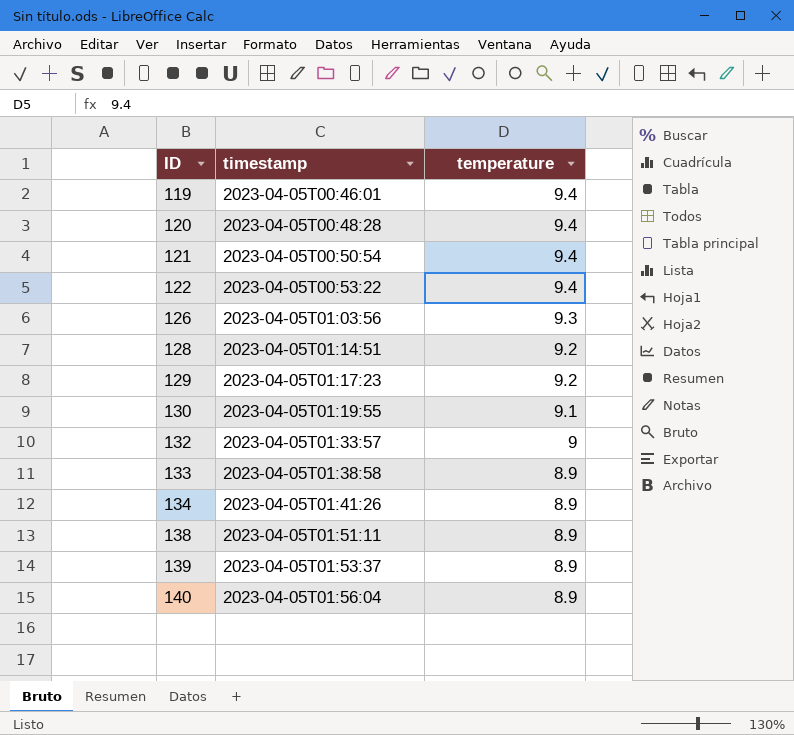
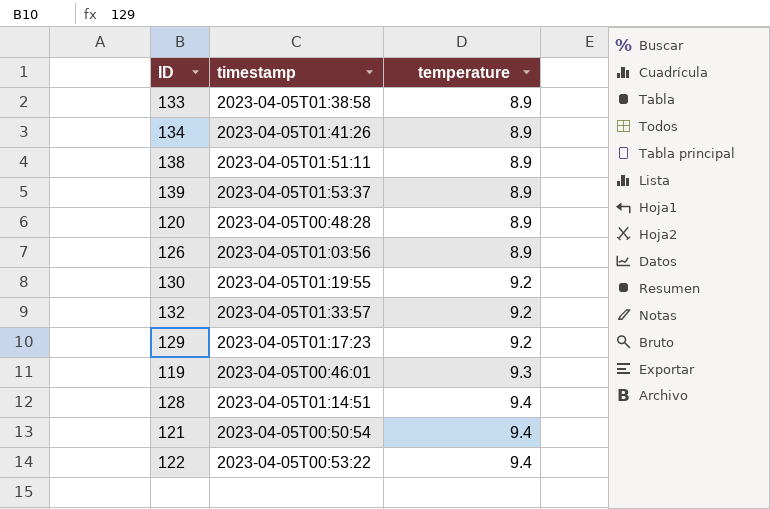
row order: ID ascending -> temperature ascending
row 140: 2023-04-05T01:56:04 | 8.9 -> none
120 | temperature: 9.4 -> 8.9
126 | temperature: 9.3 -> 8.9
130 | temperature: 9.1 -> 9.2
132 | temperature: 9 -> 9.2
119 | temperature: 9.4 -> 9.3
128 | temperature: 9.2 -> 9.4

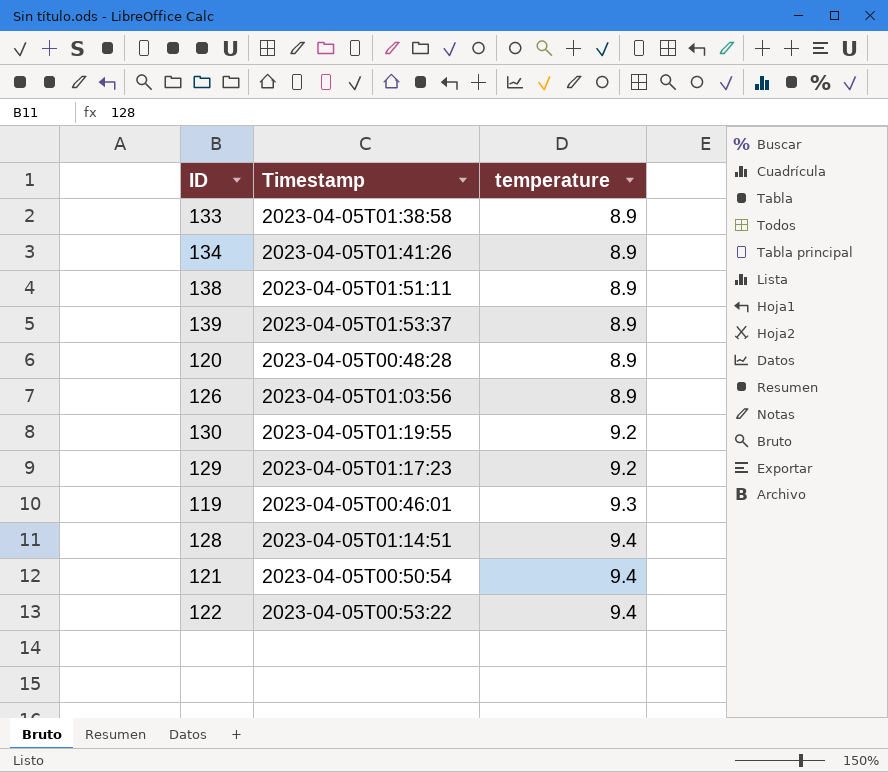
column name: timestamp -> Timestamp
row 132: 2023-04-05T01:33:57 | 9.2 -> none

